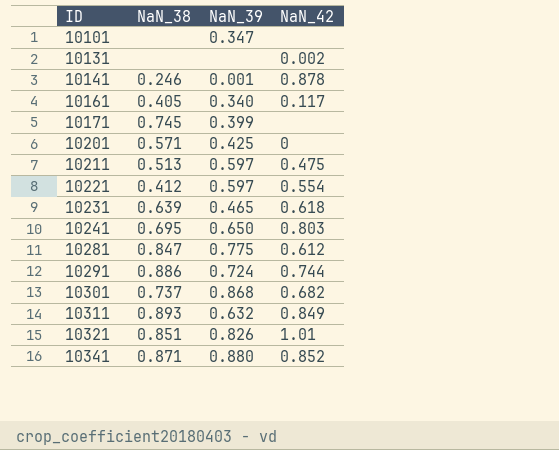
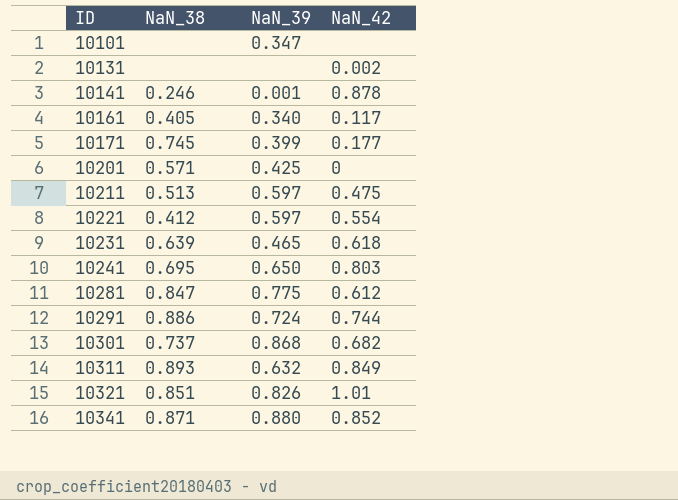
10171 | NaN_42: none -> 0.177

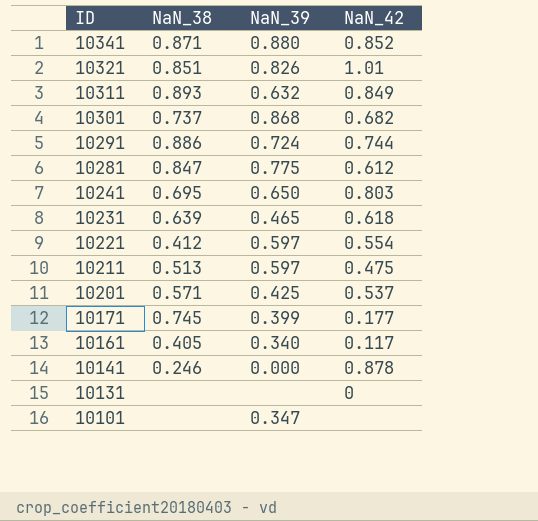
row order: ID ascending -> ID descending
10201 | NaN_42: 0 -> 0.537
10141 | NaN_39: 0.001 -> 0.000
10131 | NaN_42: 0.002 -> 0

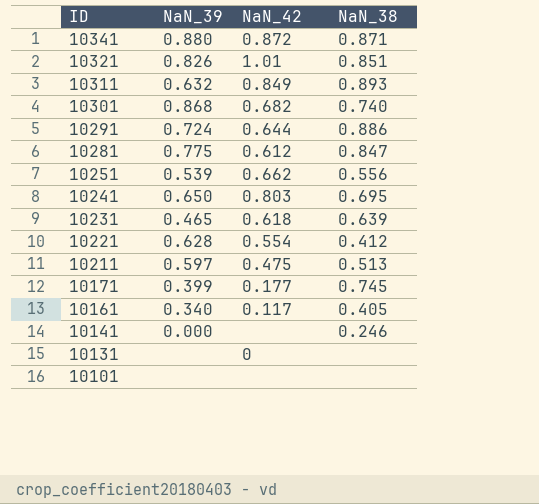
column NaN_38 | position: 2 -> 4
row 10201: 0.571 | 0.425 | 0.537 -> none
10341 | NaN_42: 0.852 -> 0.872
10301 | NaN_38: 0.737 -> 0.740
10291 | NaN_42: 0.744 -> 0.644
row 10251: none -> 0.539 | 0.662 | 0.556
10221 | NaN_39: 0.597 -> 0.628
10141 | NaN_42: 0.878 -> none
10101 | NaN_39: 0.347 -> none

